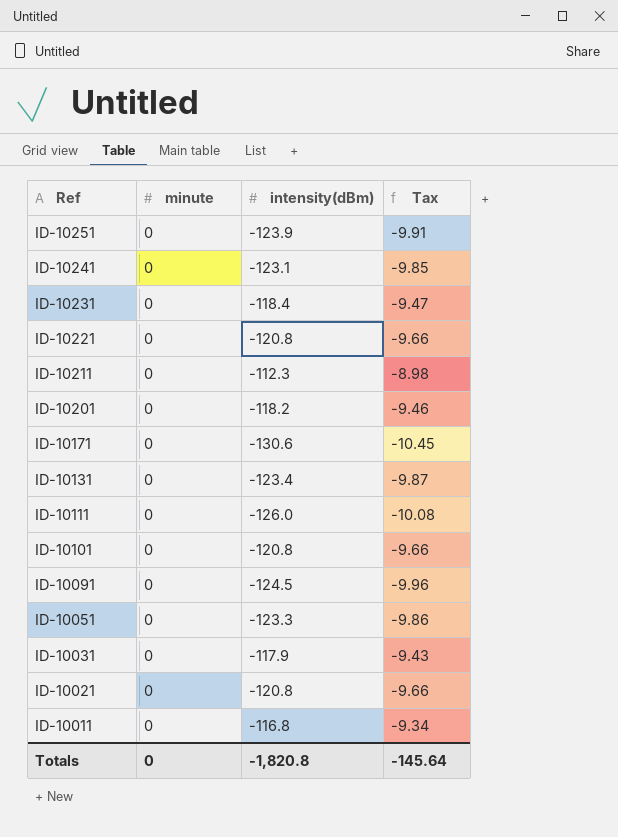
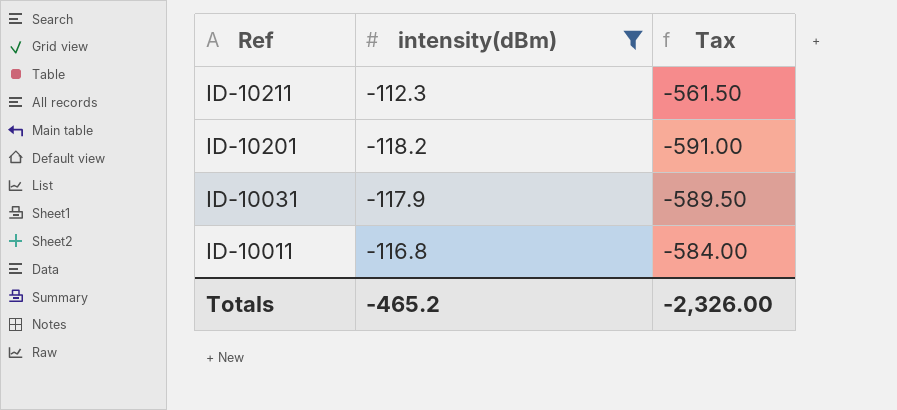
filter: none -> intensity(dBm) >= -118.2
column minute | position: 2 -> none
column Tax | formula: [intensity(dBm)] * 0.08 -> [intensity(dBm)] * 5
Totals | intensity(dBm): -1,820.8 -> -465.2
Totals | Tax: -145.64 -> -2,326.00

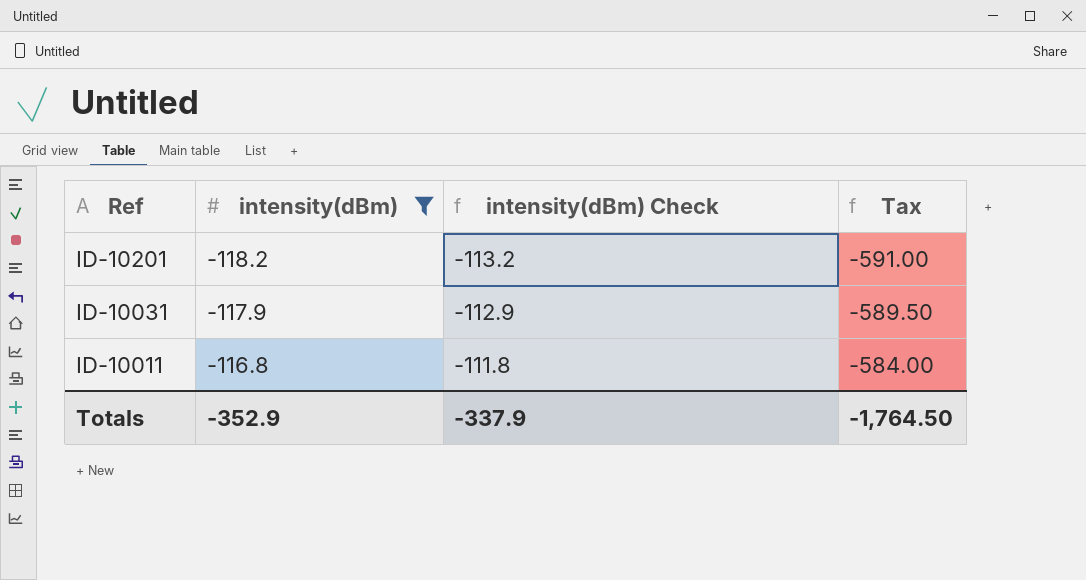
column intensity(dBm) Check | formula: none -> [intensity(dBm)] + 5
row ID-10211: -112.3 | -561.50 -> none
Totals | intensity(dBm): -465.2 -> -352.9
Totals | Tax: -2,326.00 -> -1,764.50

